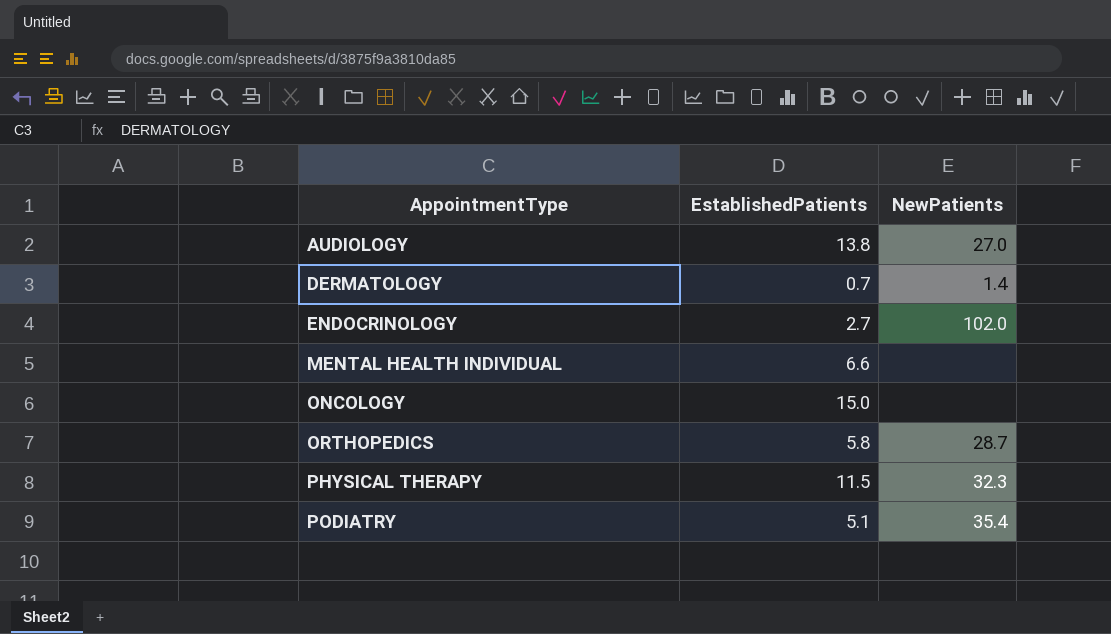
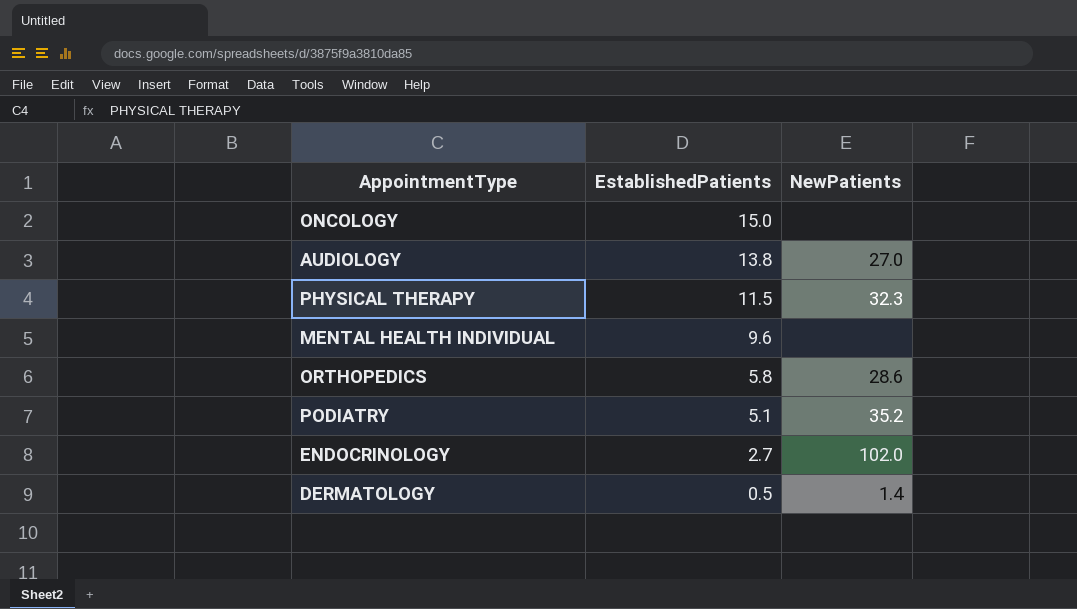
row order: AppointmentType ascending -> EstablishedPatients descending
MENTAL HEALTH INDIVIDUAL | EstablishedPatients: 6.6 -> 9.6
ORTHOPEDICS | NewPatients: 28.7 -> 28.6
PODIATRY | NewPatients: 35.4 -> 35.2
DERMATOLOGY | EstablishedPatients: 0.7 -> 0.5

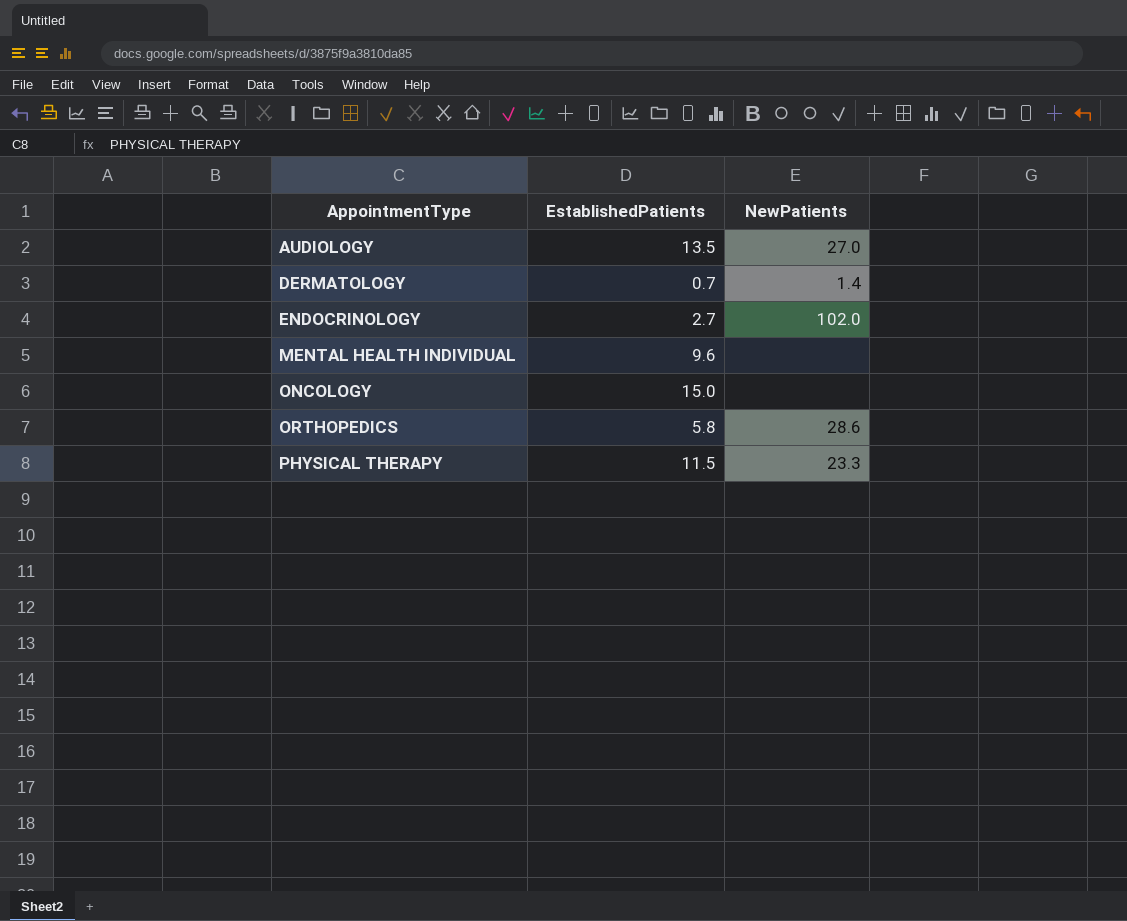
row order: EstablishedPatients descending -> AppointmentType ascending
row PODIATRY: 5.1 | 35.2 -> none
AUDIOLOGY | EstablishedPatients: 13.8 -> 13.5
DERMATOLOGY | EstablishedPatients: 0.5 -> 0.7
PHYSICAL THERAPY | NewPatients: 32.3 -> 23.3

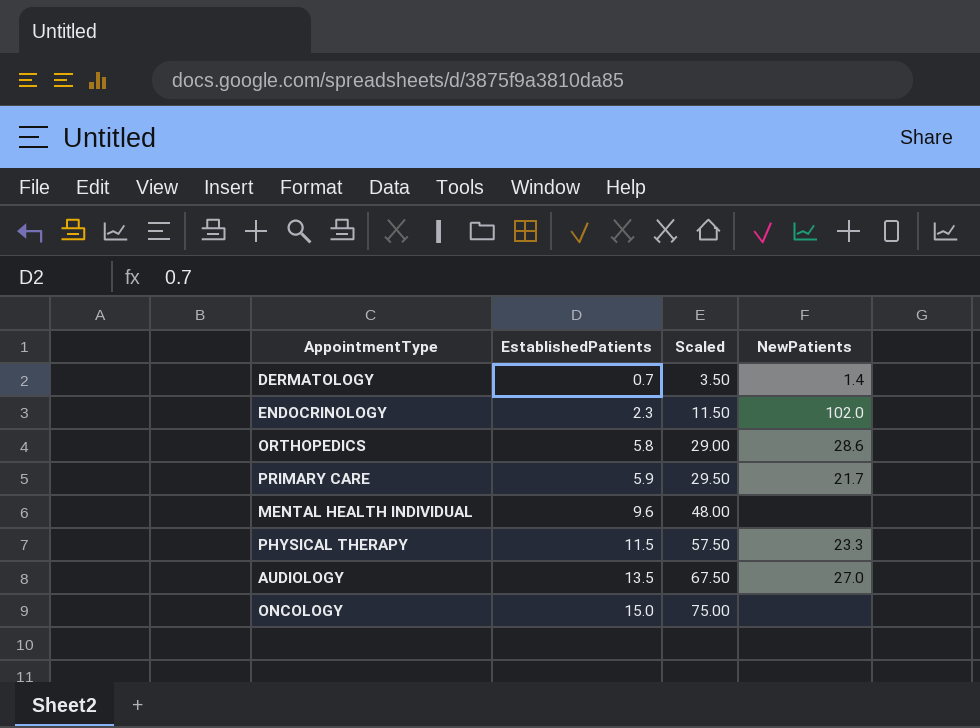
row order: AppointmentType ascending -> EstablishedPatients ascending
column Scaled | formula: none -> [EstablishedPatients] * 5
ENDOCRINOLOGY | EstablishedPatients: 2.7 -> 2.3
row PRIMARY CARE: none -> 5.9 | 29.50 | 21.7

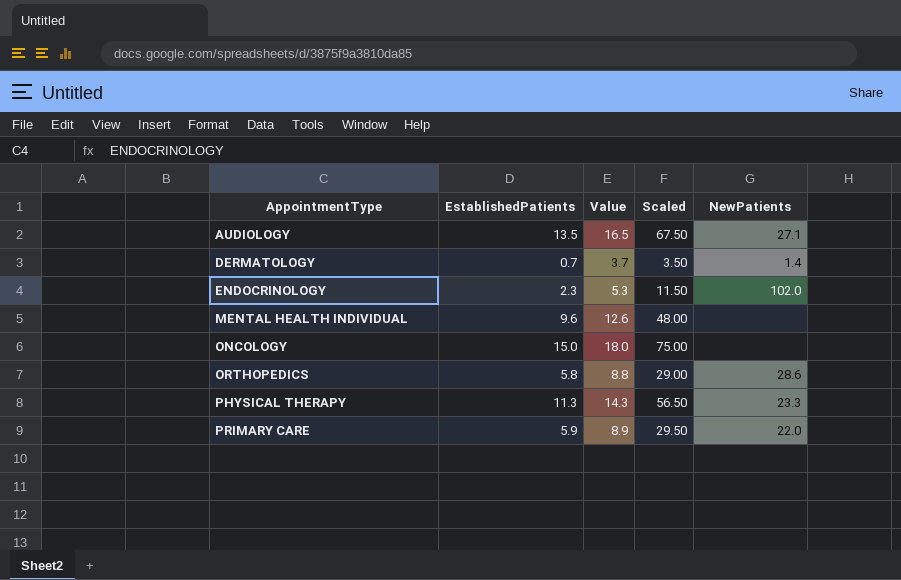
row order: EstablishedPatients ascending -> AppointmentType ascending
column Value | formula: none -> [EstablishedPatients] + 3
AUDIOLOGY | NewPatients: 27.0 -> 27.1
PHYSICAL THERAPY | EstablishedPatients: 11.5 -> 11.3
PHYSICAL THERAPY | Scaled: 57.50 -> 56.50
PRIMARY CARE | NewPatients: 21.7 -> 22.0

